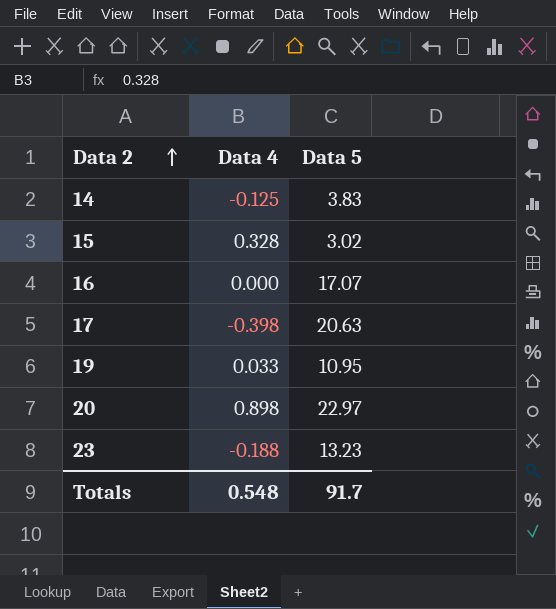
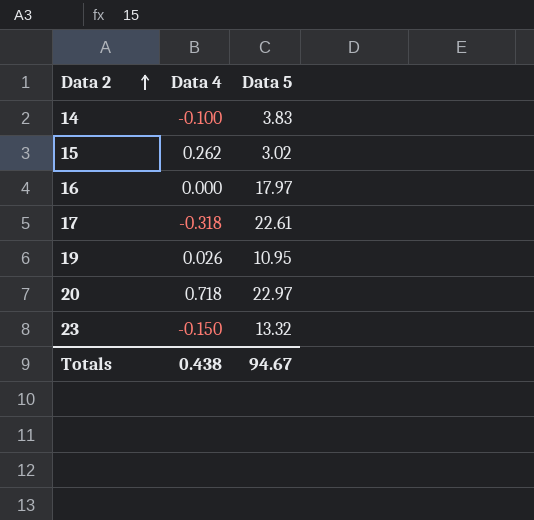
14 | Data 4: -0.125 -> -0.100
15 | Data 4: 0.328 -> 0.262
16 | Data 5: 17.07 -> 17.97
17 | Data 4: -0.398 -> -0.318
17 | Data 5: 20.63 -> 22.61
19 | Data 4: 0.033 -> 0.026
20 | Data 4: 0.898 -> 0.718
23 | Data 4: -0.188 -> -0.150
23 | Data 5: 13.23 -> 13.32
Totals | Data 4: 0.548 -> 0.438
Totals | Data 5: 91.7 -> 94.67

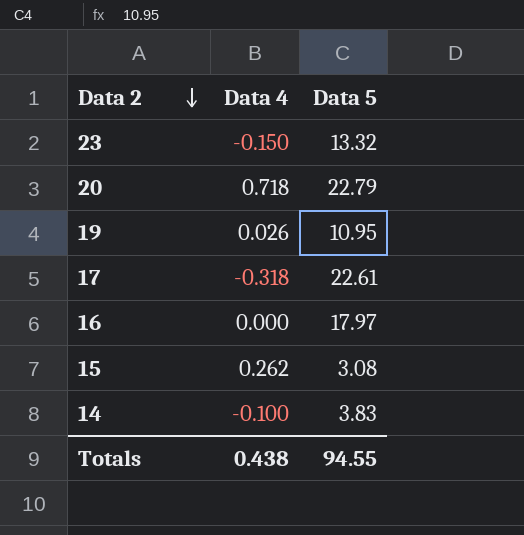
row order: Data 2 ascending -> Data 2 descending
20 | Data 5: 22.97 -> 22.79
15 | Data 5: 3.02 -> 3.08
Totals | Data 5: 94.67 -> 94.55

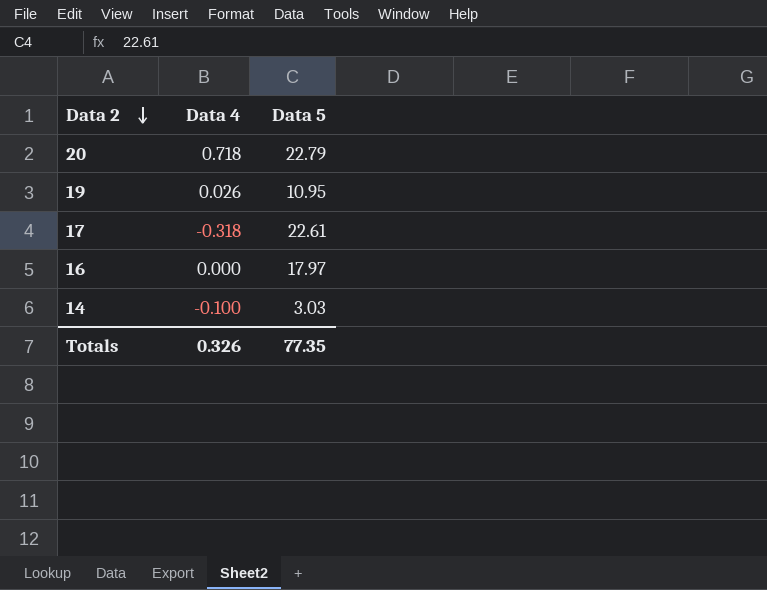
row 23: -0.150 | 13.32 -> none
row 15: 0.262 | 3.08 -> none
14 | Data 5: 3.83 -> 3.03
Totals | Data 4: 0.438 -> 0.326
Totals | Data 5: 94.55 -> 77.35

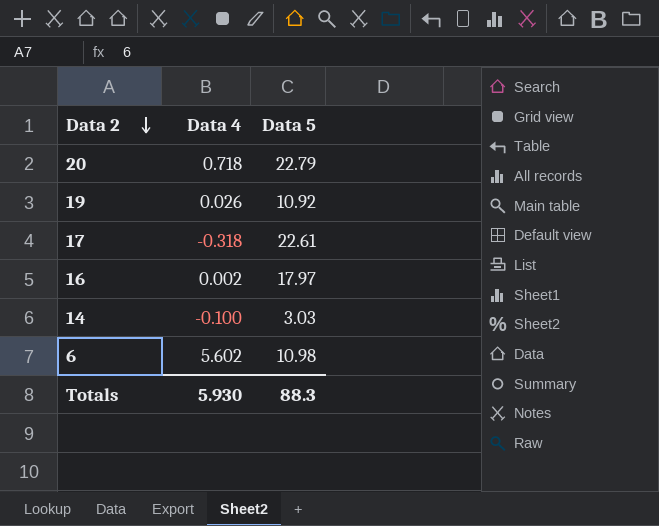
19 | Data 5: 10.95 -> 10.92
16 | Data 4: 0.000 -> 0.002
row 6: none -> 5.602 | 10.98
Totals | Data 4: 0.326 -> 5.930
Totals | Data 5: 77.35 -> 88.3

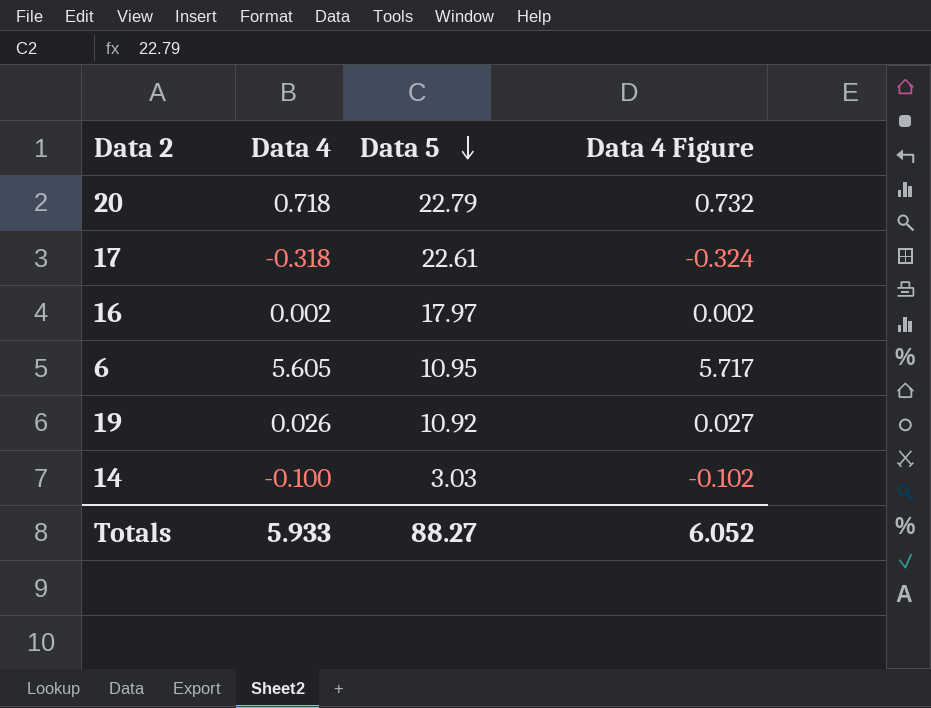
row order: Data 2 descending -> Data 5 descending
column Data 4 Figure | formula: none -> [Data 4] * 1.02
6 | Data 4: 5.602 -> 5.605
6 | Data 5: 10.98 -> 10.95
Totals | Data 4: 5.930 -> 5.933
Totals | Data 5: 88.3 -> 88.27

